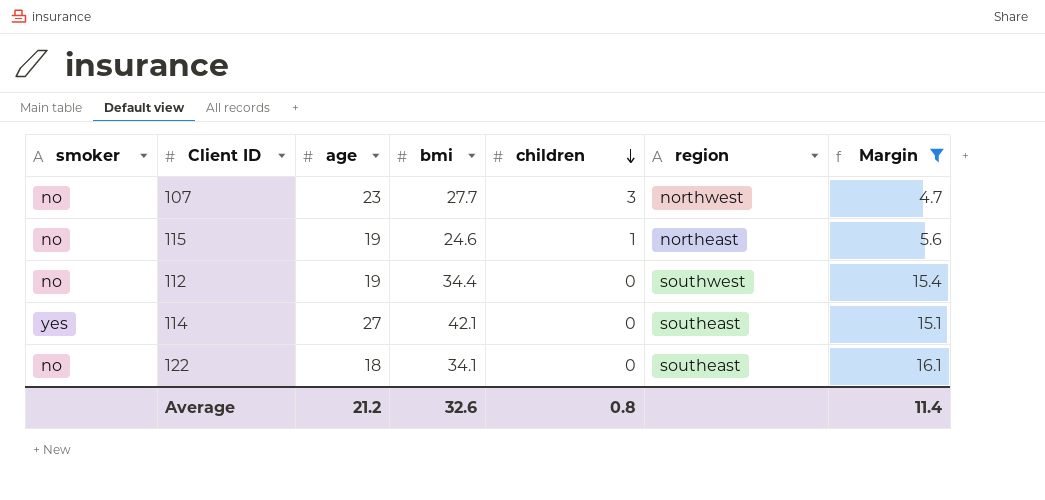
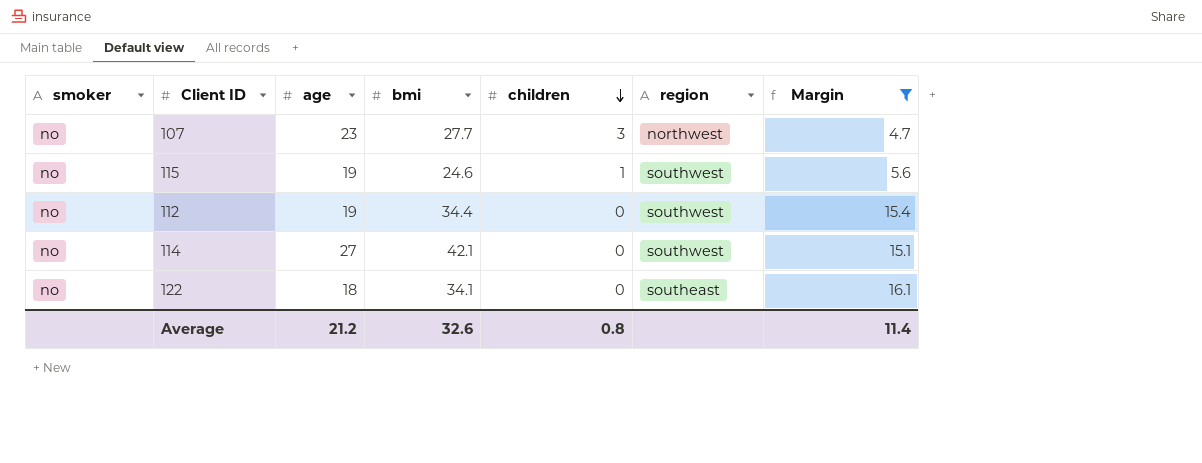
115 | region: northeast -> southwest
114 | smoker: yes -> no
114 | region: southeast -> southwest

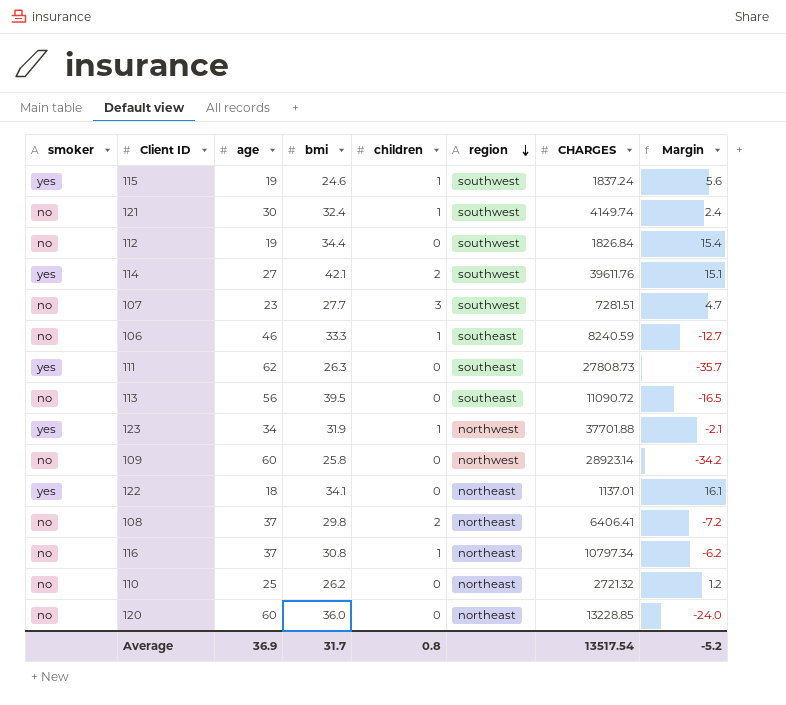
filter: Margin >= 4.7 -> none
row order: children descending -> region descending
column CHARGES | position: none -> 7
115 | smoker: no -> yes
114 | smoker: no -> yes
114 | children: 0 -> 2
107 | region: northwest -> southwest
122 | smoker: no -> yes
122 | region: southeast -> northeast
Average | age: 21.2 -> 36.9
Average | bmi: 32.6 -> 31.7
Average | Margin: 11.4 -> -5.2

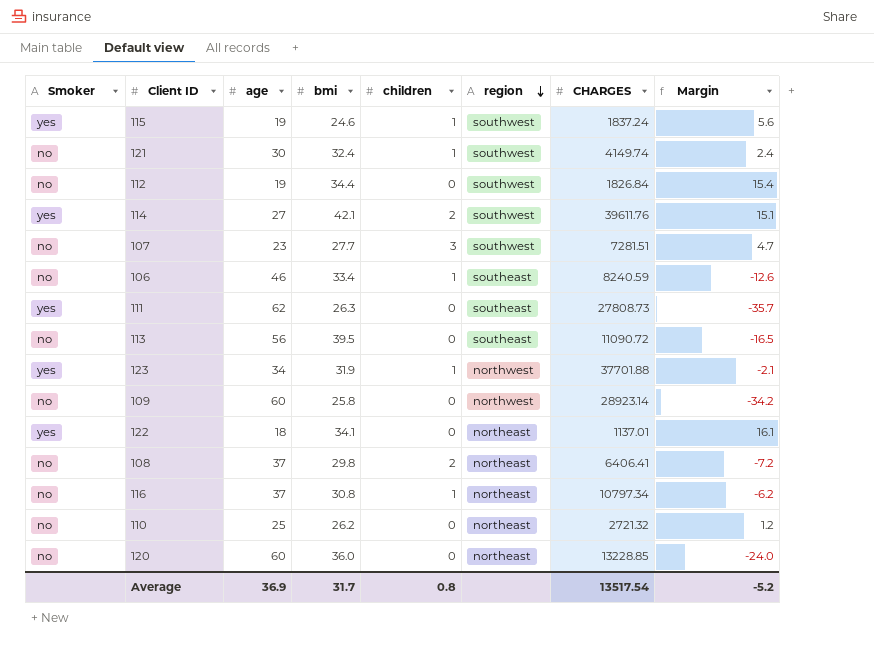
column name: smoker -> Smoker
106 | bmi: 33.3 -> 33.4
106 | Margin: -12.7 -> -12.6

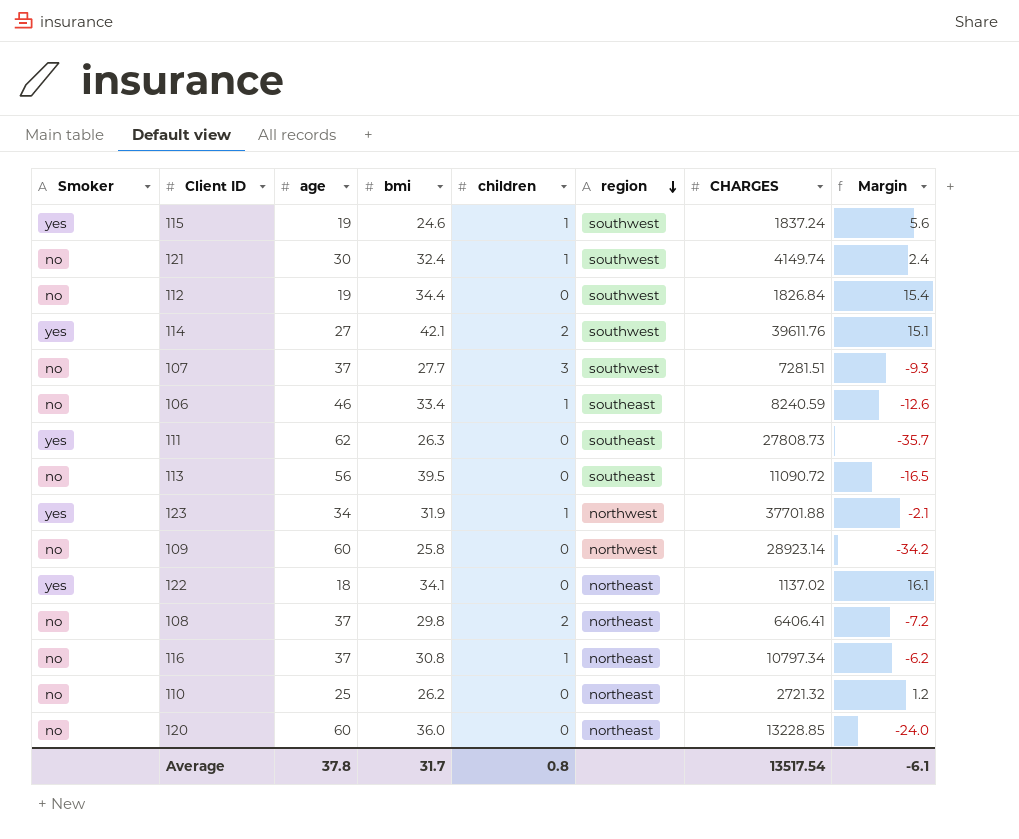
107 | age: 23 -> 37
107 | Margin: 4.7 -> -9.3
122 | CHARGES: 1137.01 -> 1137.02
Average | age: 36.9 -> 37.8
Average | Margin: -5.2 -> -6.1

